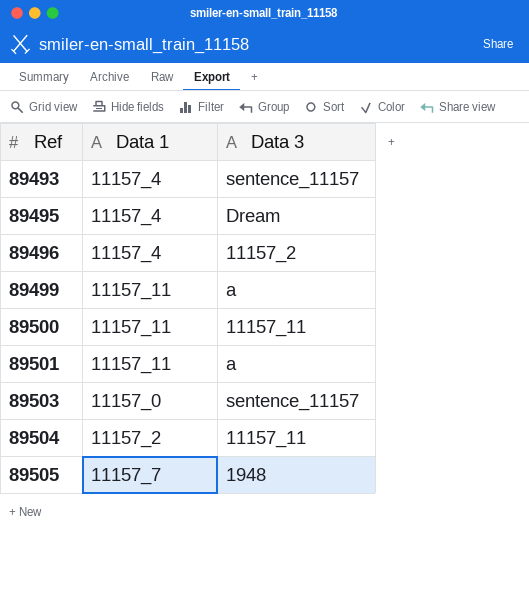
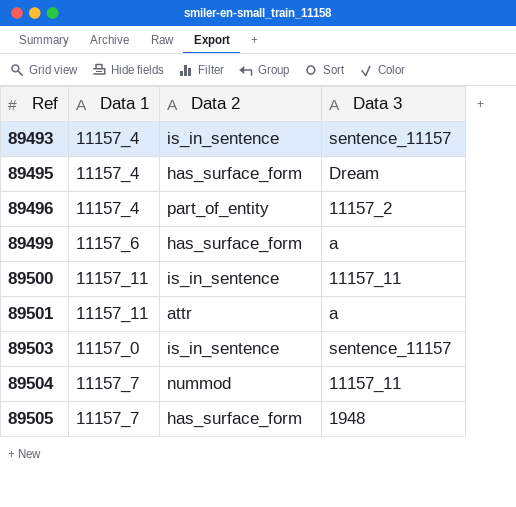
column Data 2 | position: none -> 3
89499 | Data 1: 11157_11 -> 11157_6
89504 | Data 1: 11157_2 -> 11157_7

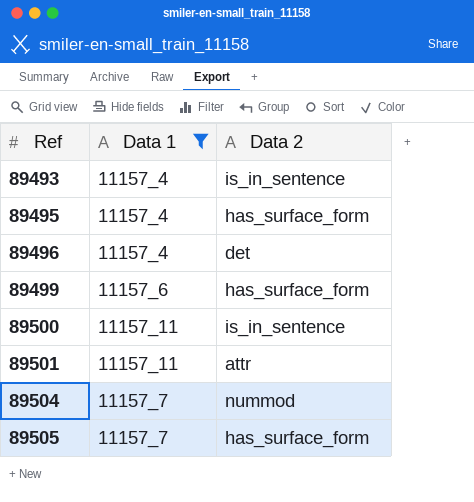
filter: none -> Data 1 != 11157_0
column Data 3 | position: 4 -> none
89496 | Data 2: part_of_entity -> det

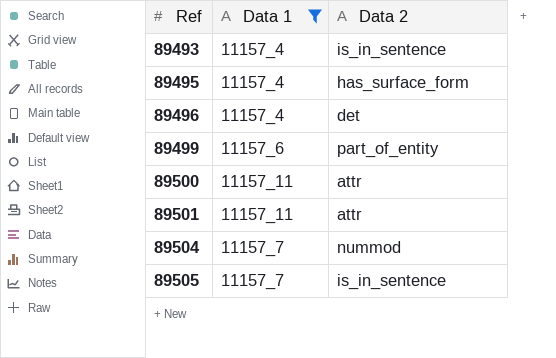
89499 | Data 2: has_surface_form -> part_of_entity
89500 | Data 2: is_in_sentence -> attr
89505 | Data 2: has_surface_form -> is_in_sentence

